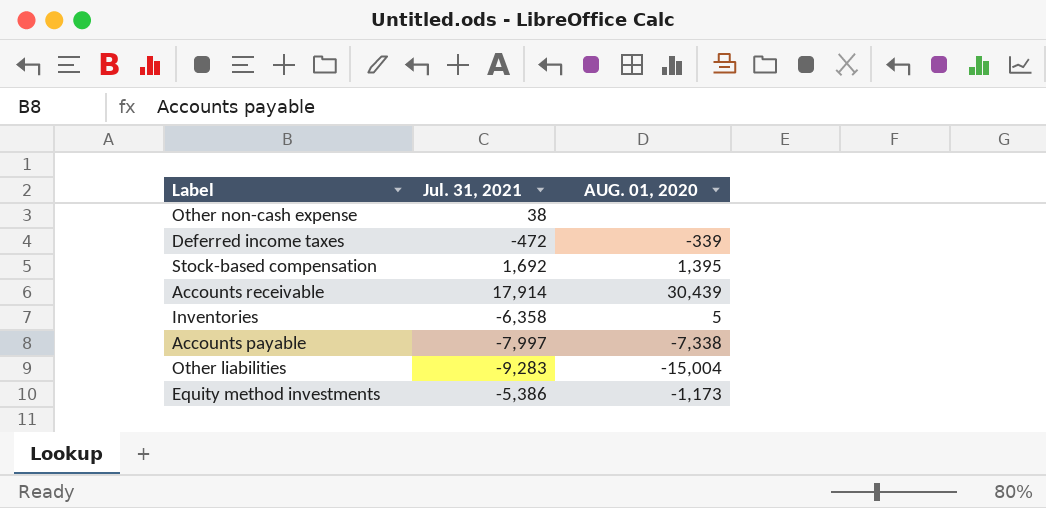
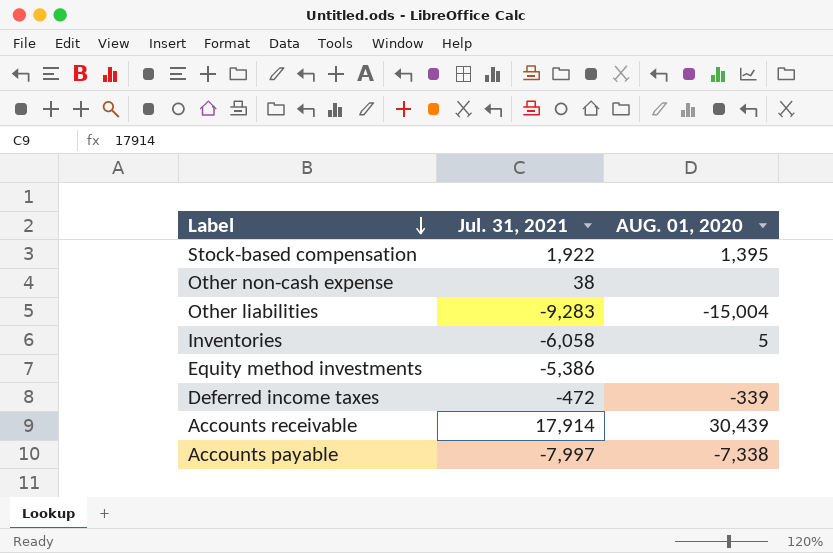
row order: none -> Label descending
Stock-based compensation | Jul. 31, 2021: 1,692 -> 1,922
Inventories | Jul. 31, 2021: -6,358 -> -6,058
Equity method investments | AUG. 01, 2020: -1,173 -> none

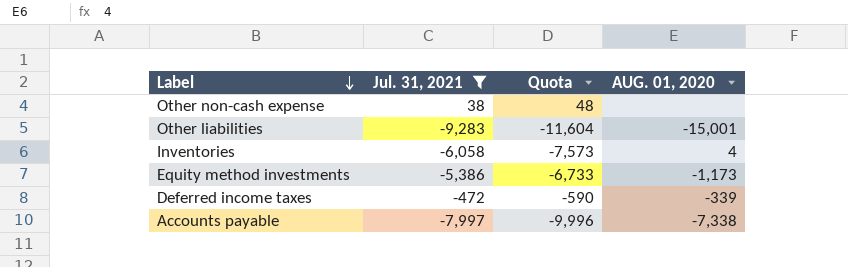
filter: none -> Jul. 31, 2021 <= 38
column Quota | formula: none -> [Jul. 31, 2021] * 1.25
Other liabilities | AUG. 01, 2020: -15,004 -> -15,001
Inventories | AUG. 01, 2020: 5 -> 4
Equity method investments | AUG. 01, 2020: none -> -1,173

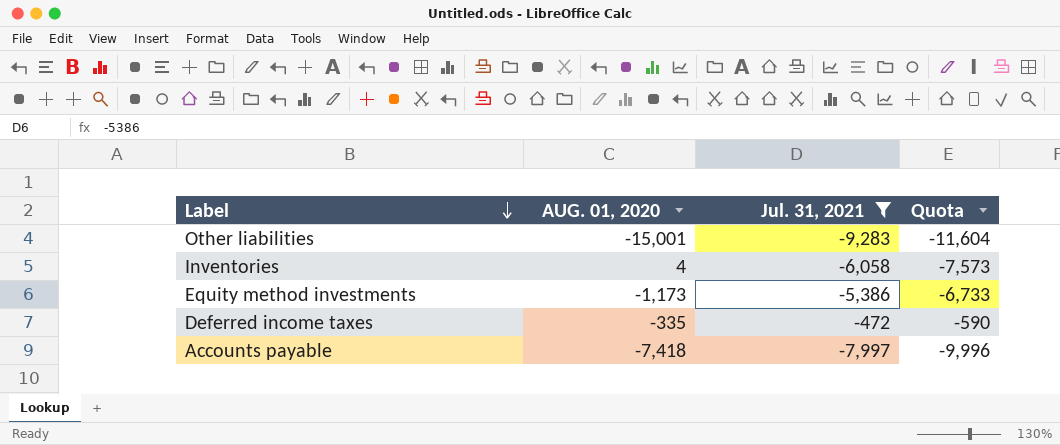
column AUG. 01, 2020 | position: 4 -> 2
row Other non-cash expense: 38 | 48 | none -> none
Deferred income taxes | AUG. 01, 2020: -339 -> -335
Accounts payable | AUG. 01, 2020: -7,338 -> -7,418

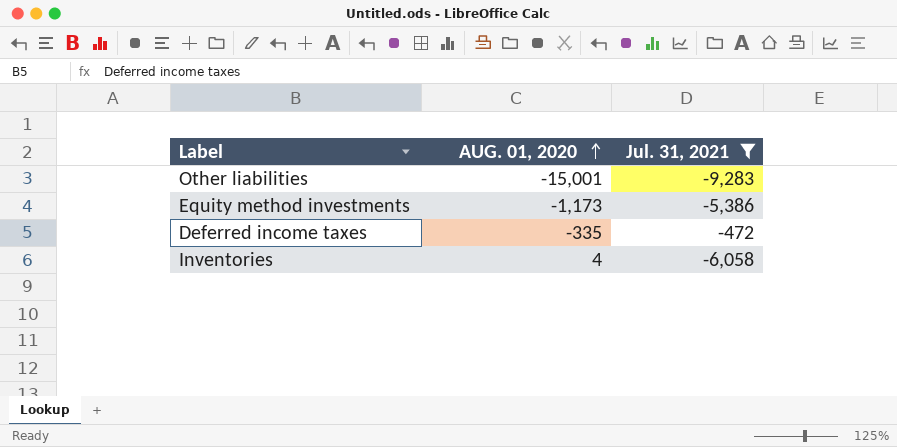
row order: Label descending -> AUG. 01, 2020 ascending
column Quota | formula: [Jul. 31, 2021] * 1.25 -> none
row Accounts payable: -7,418 | -7,997 | -9,996 -> none

